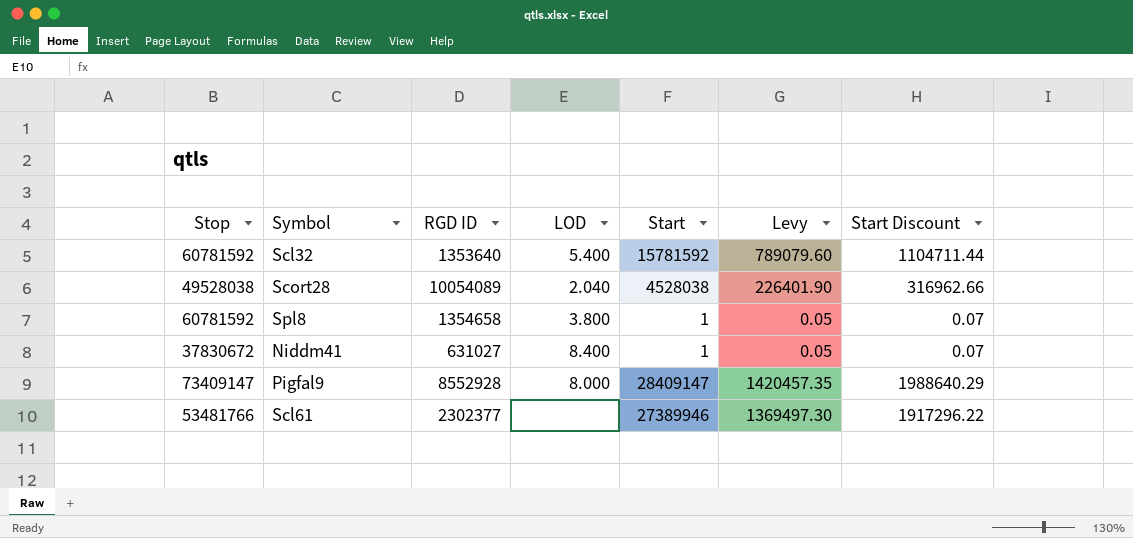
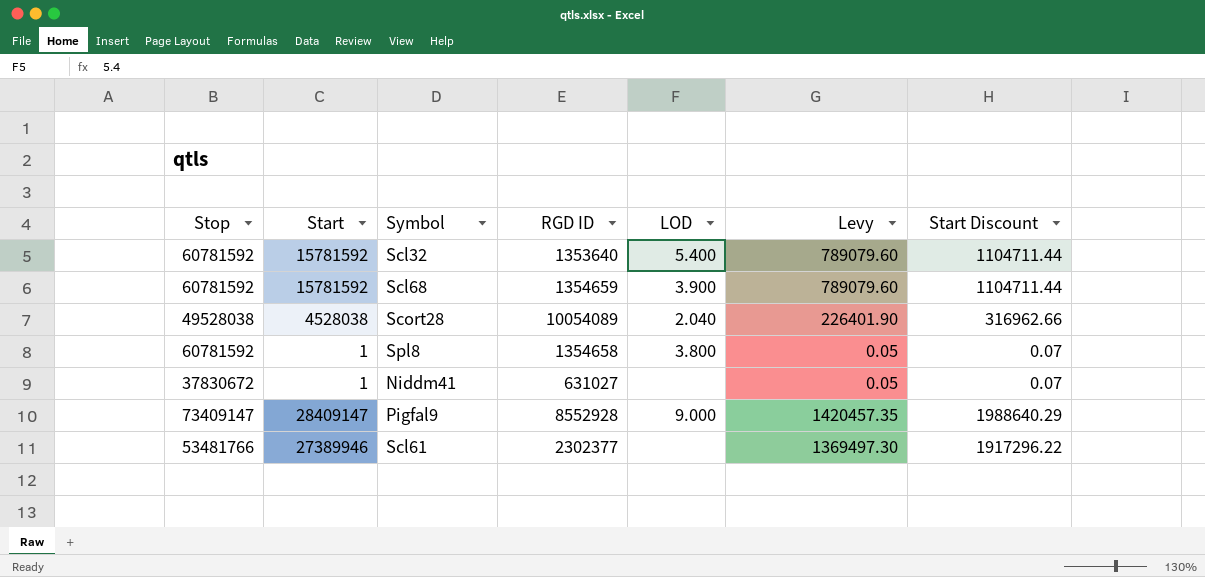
column Start | position: 5 -> 2
row Scl68: none -> 60781592 | 15781592 | 1354659 | 3.900 | 789079.60 | 1104711.44
Niddm41 | LOD: 8.400 -> none
Pigfal9 | LOD: 8.000 -> 9.000

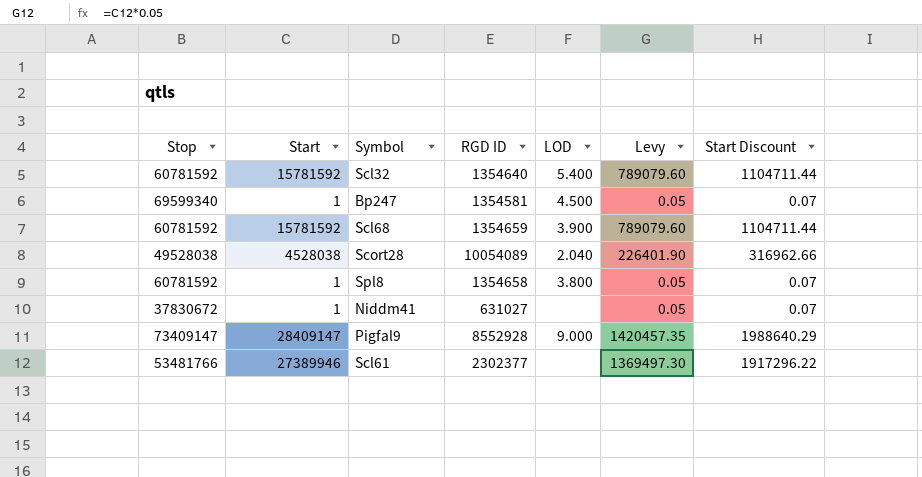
Scl32 | RGD ID: 1353640 -> 1354640
row Bp247: none -> 69599340 | 1 | 1354581 | 4.500 | 0.05 | 0.07

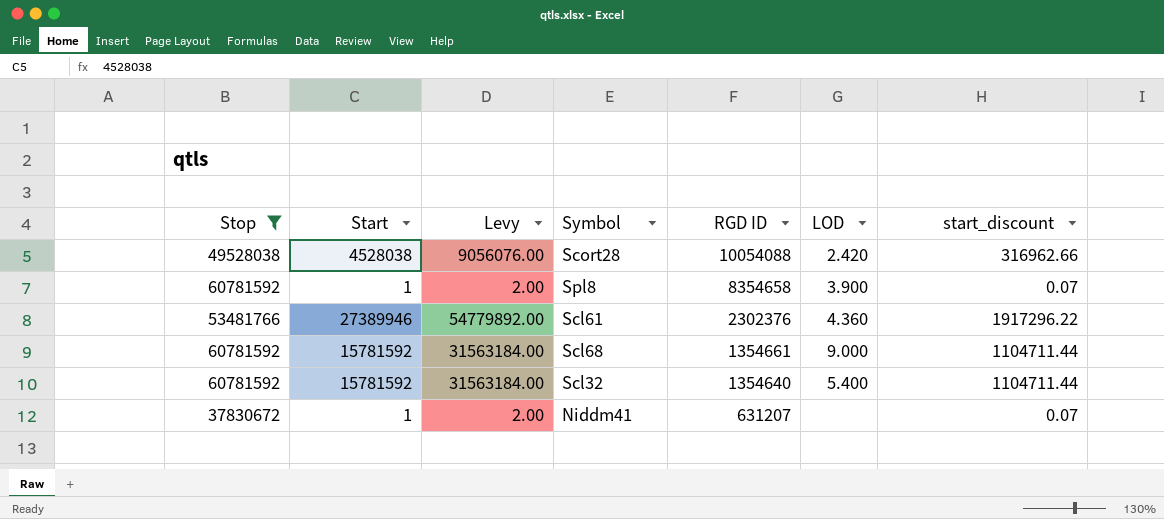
filter: none -> Stop <= 60781592
row order: none -> RGD ID descending
column Levy | formula: [Start] * 0.05 -> [Start] * 2
column Levy | position: 6 -> 3
column name: Start Discount -> start_discount
Scort28 | RGD ID: 10054089 -> 10054088
Scort28 | LOD: 2.040 -> 2.420
Spl8 | RGD ID: 1354658 -> 8354658
Spl8 | LOD: 3.800 -> 3.900
Scl61 | RGD ID: 2302377 -> 2302376
Scl61 | LOD: none -> 4.360
Scl68 | RGD ID: 1354659 -> 1354661
Scl68 | LOD: 3.900 -> 9.000
Niddm41 | RGD ID: 631027 -> 631207

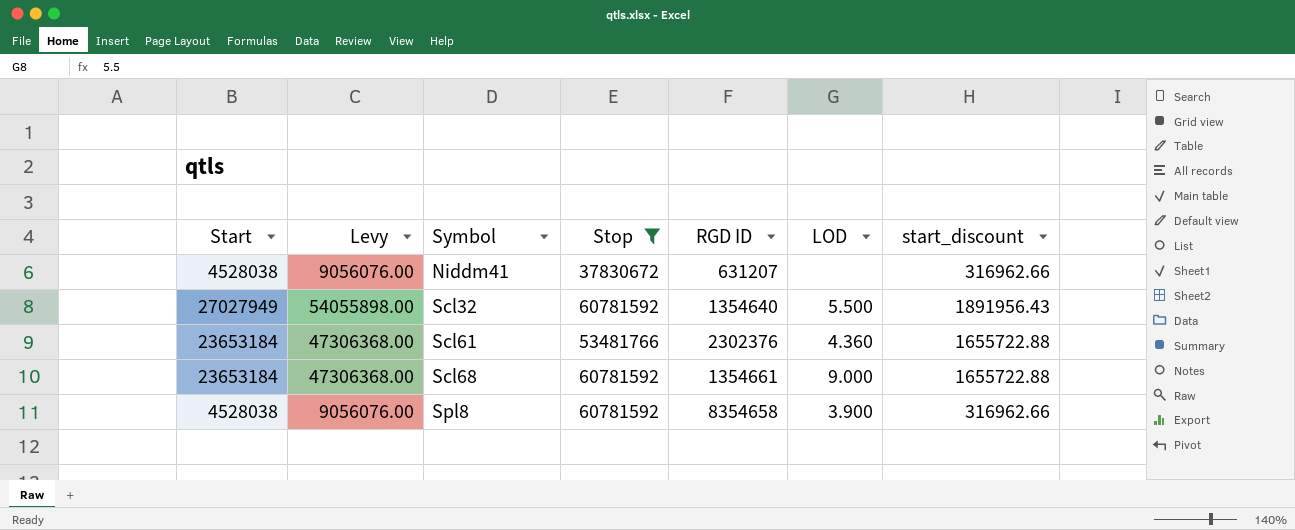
row order: RGD ID descending -> Symbol ascending
column Stop | position: 1 -> 4
row Scort28: 49528038 | 4528038 | 9056076.00 | 10054088 | 2.420 | 316962.66 -> none
Niddm41 | Start: 1 -> 4528038
Niddm41 | Levy: 2.00 -> 9056076.00
Niddm41 | start_discount: 0.07 -> 316962.66
Scl32 | Start: 15781592 -> 27027949
Scl32 | Levy: 31563184.00 -> 54055898.00
Scl32 | LOD: 5.400 -> 5.500
Scl32 | start_discount: 1104711.44 -> 1891956.43
Scl61 | Start: 27389946 -> 23653184
Scl61 | Levy: 54779892.00 -> 47306368.00
Scl61 | start_discount: 1917296.22 -> 1655722.88
Scl68 | Start: 15781592 -> 23653184
Scl68 | Levy: 31563184.00 -> 47306368.00
Scl68 | start_discount: 1104711.44 -> 1655722.88
Spl8 | Start: 1 -> 4528038
Spl8 | Levy: 2.00 -> 9056076.00
Spl8 | start_discount: 0.07 -> 316962.66

